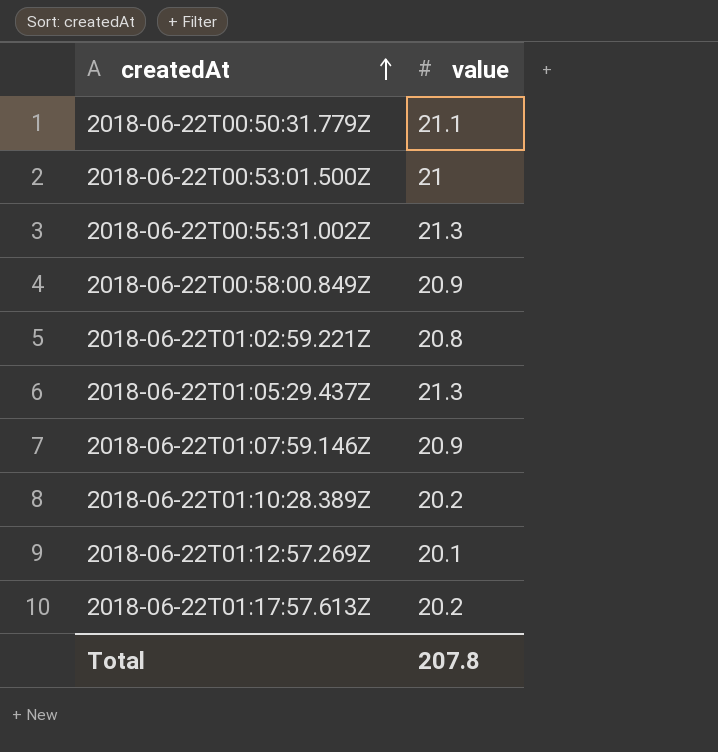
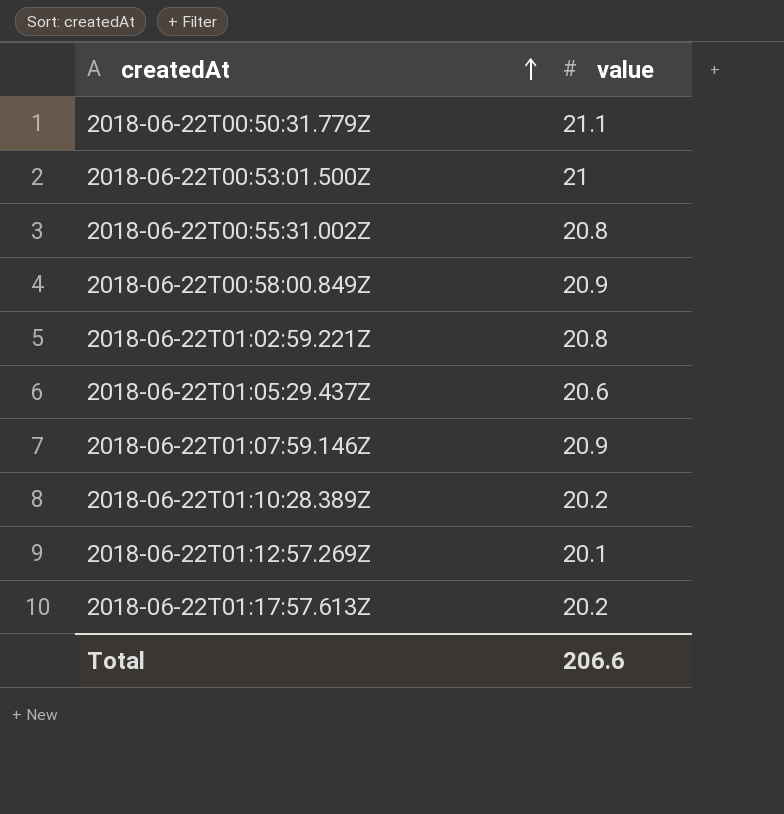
2018-06-22T00:55:31.002Z | value: 21.3 -> 20.8
2018-06-22T01:05:29.437Z | value: 21.3 -> 20.6
Total | value: 207.8 -> 206.6

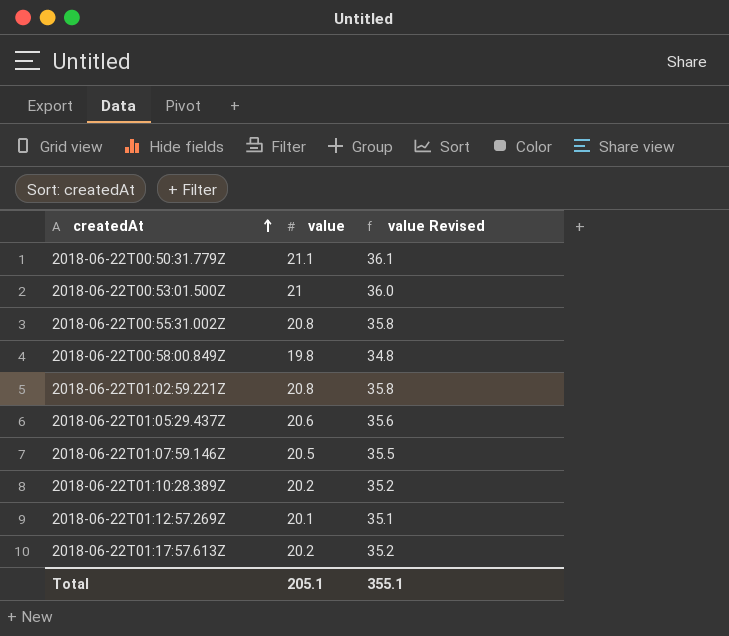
column value Revised | formula: none -> [value] + 15
2018-06-22T00:58:00.849Z | value: 20.9 -> 19.8
2018-06-22T01:07:59.146Z | value: 20.9 -> 20.5
Total | value: 206.6 -> 205.1

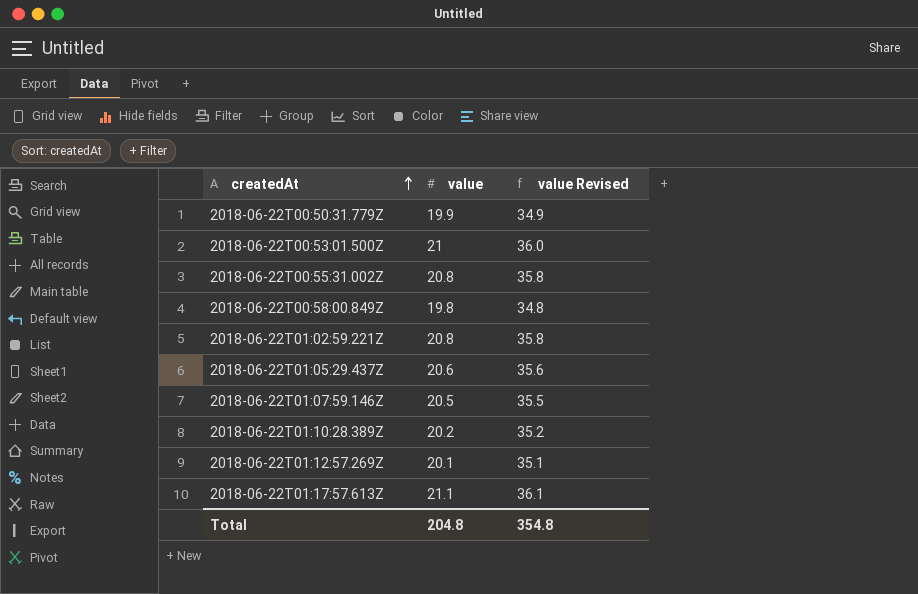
2018-06-22T00:50:31.779Z | value: 21.1 -> 19.9
2018-06-22T00:50:31.779Z | value Revised: 36.1 -> 34.9
2018-06-22T01:17:57.613Z | value: 20.2 -> 21.1
2018-06-22T01:17:57.613Z | value Revised: 35.2 -> 36.1
Total | value: 205.1 -> 204.8
Total | value Revised: 355.1 -> 354.8

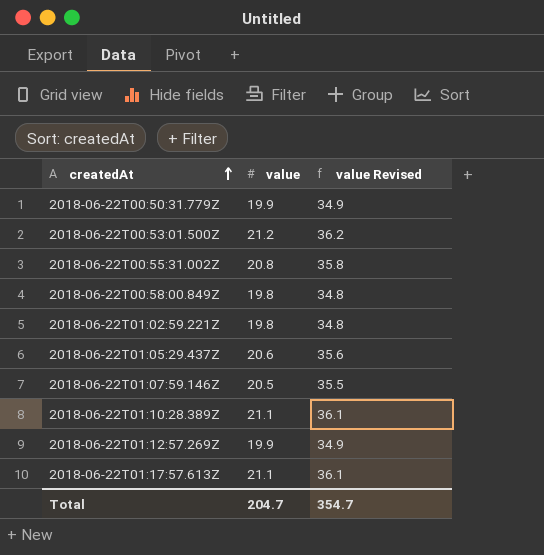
2018-06-22T00:53:01.500Z | value: 21 -> 21.2
2018-06-22T00:53:01.500Z | value Revised: 36.0 -> 36.2
2018-06-22T01:02:59.221Z | value: 20.8 -> 19.8
2018-06-22T01:02:59.221Z | value Revised: 35.8 -> 34.8
2018-06-22T01:10:28.389Z | value: 20.2 -> 21.1
2018-06-22T01:10:28.389Z | value Revised: 35.2 -> 36.1
2018-06-22T01:12:57.269Z | value: 20.1 -> 19.9
2018-06-22T01:12:57.269Z | value Revised: 35.1 -> 34.9
Total | value: 204.8 -> 204.7
Total | value Revised: 354.8 -> 354.7

